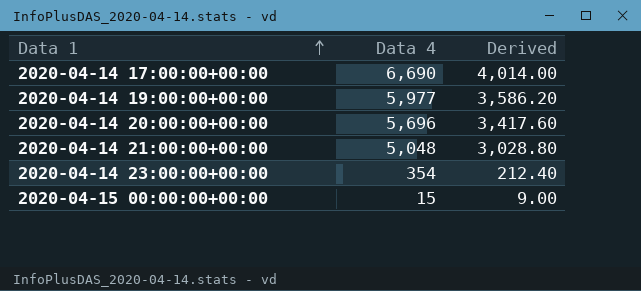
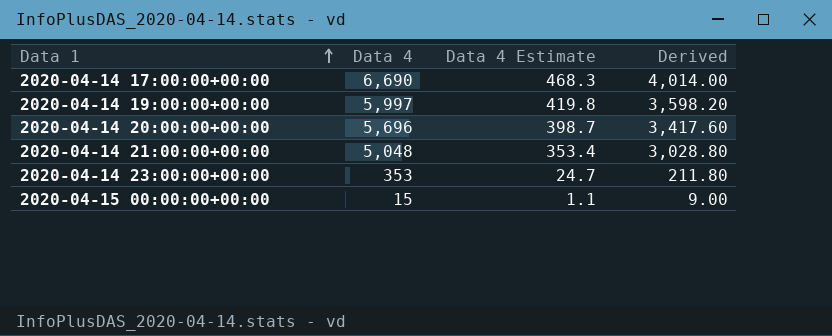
column Data 4 Estimate | formula: none -> [Data 4] * 0.07
2020-04-14 19:00:00+00:00 | Data 4: 5,977 -> 5,997
2020-04-14 19:00:00+00:00 | Derived: 3,586.20 -> 3,598.20
2020-04-14 23:00:00+00:00 | Data 4: 354 -> 353
2020-04-14 23:00:00+00:00 | Derived: 212.40 -> 211.80

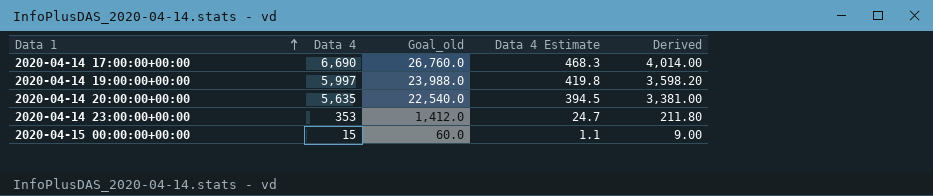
column Goal_old | formula: none -> [Data 4] * 4
row 2020-04-14 21:00:00+00:00: 5,048 | 353.4 | 3,028.80 -> none
2020-04-14 20:00:00+00:00 | Data 4: 5,696 -> 5,635
2020-04-14 20:00:00+00:00 | Data 4 Estimate: 398.7 -> 394.5
2020-04-14 20:00:00+00:00 | Derived: 3,417.60 -> 3,381.00

